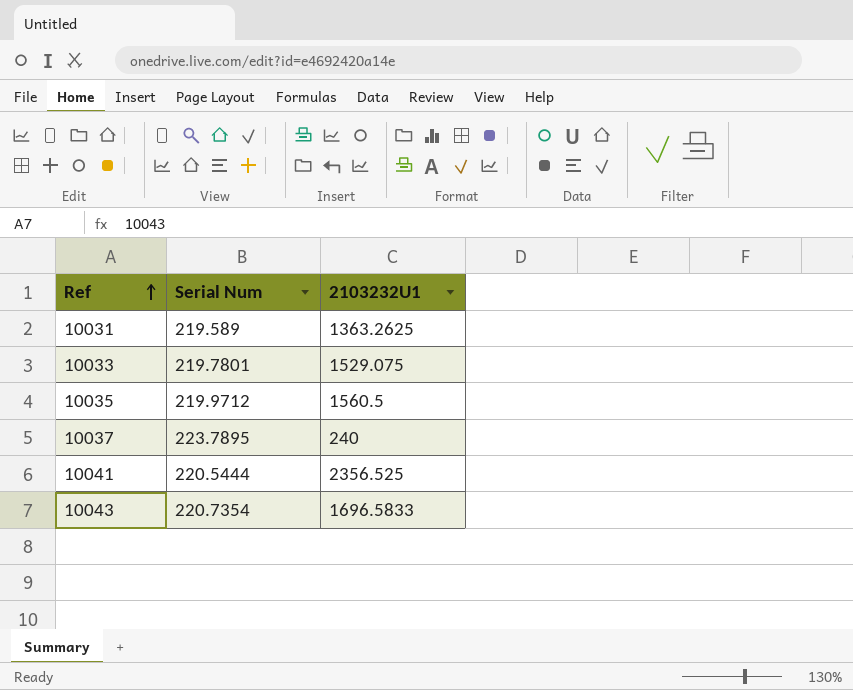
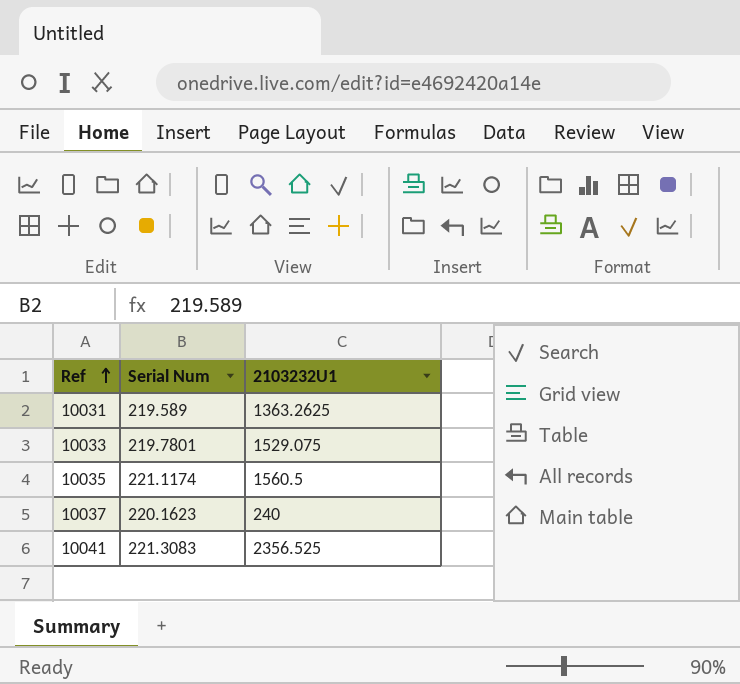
row 10043: 220.7354 | 1696.5833 -> none
10035 | Serial Num: 219.9712 -> 221.1174
10037 | Serial Num: 223.7895 -> 220.1623
10041 | Serial Num: 220.5444 -> 221.3083

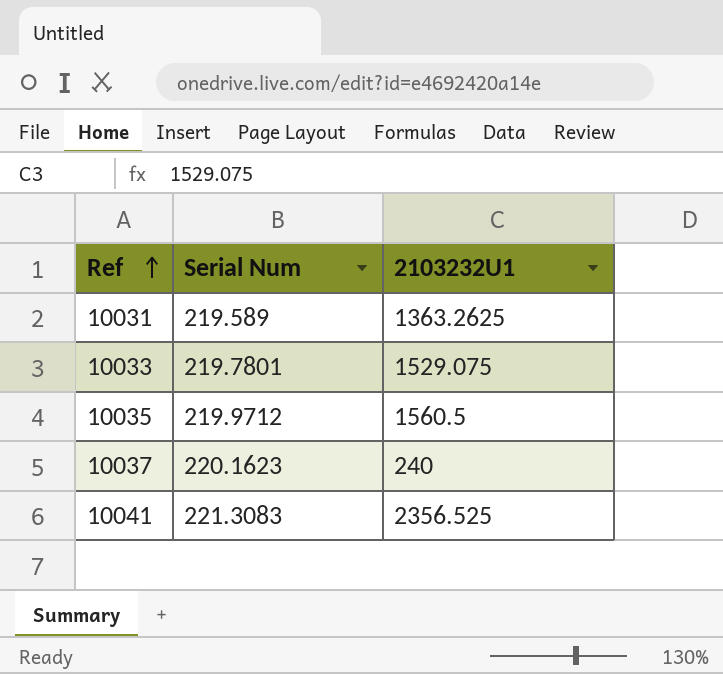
10035 | Serial Num: 221.1174 -> 219.9712

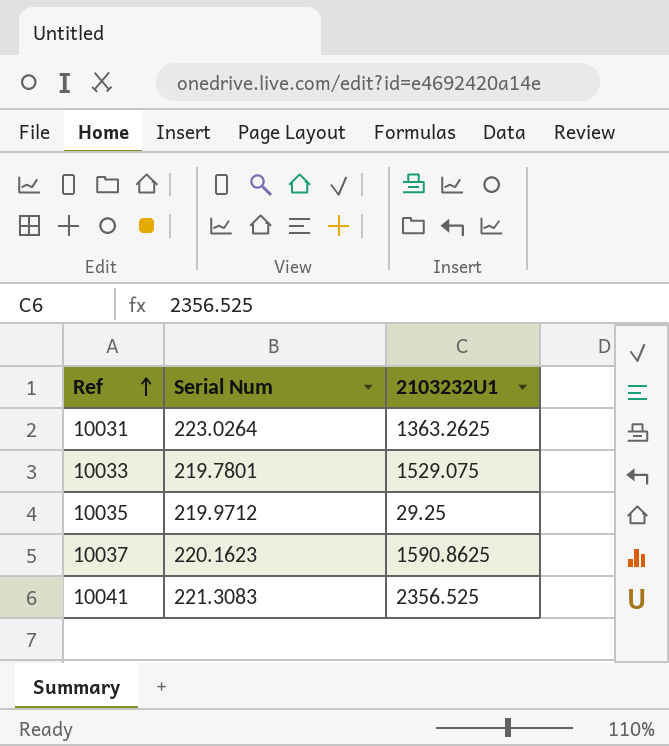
10031 | Serial Num: 219.589 -> 223.0264
10035 | 2103232U1: 1560.5 -> 29.25
10037 | 2103232U1: 240 -> 1590.8625

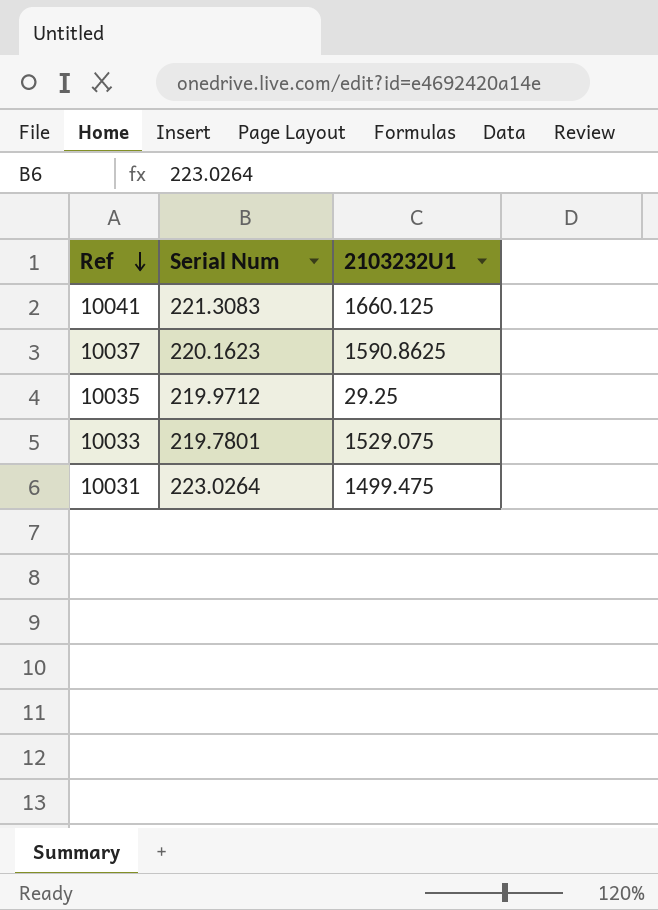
row order: Ref ascending -> Ref descending
10041 | 2103232U1: 2356.525 -> 1660.125
10031 | 2103232U1: 1363.2625 -> 1499.475

